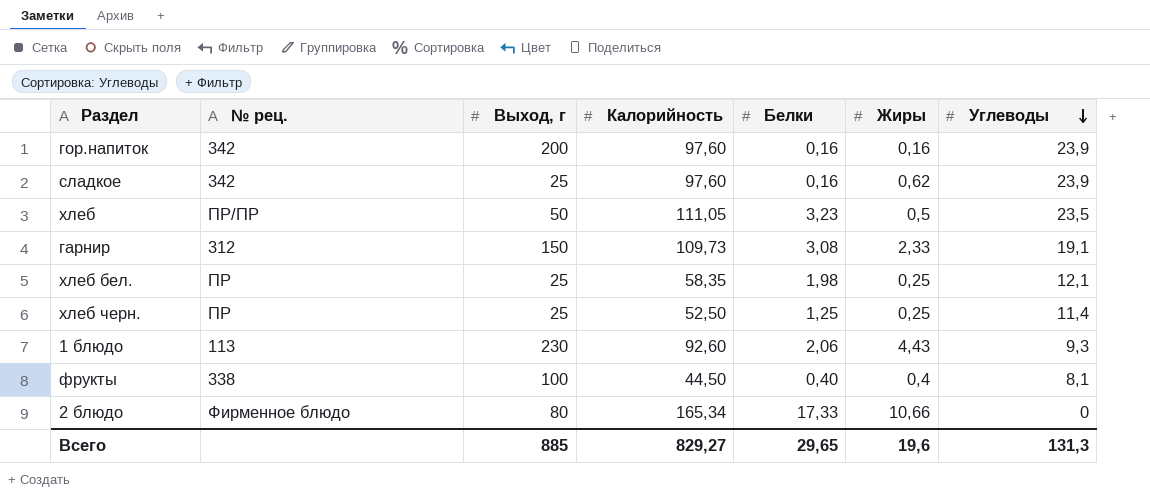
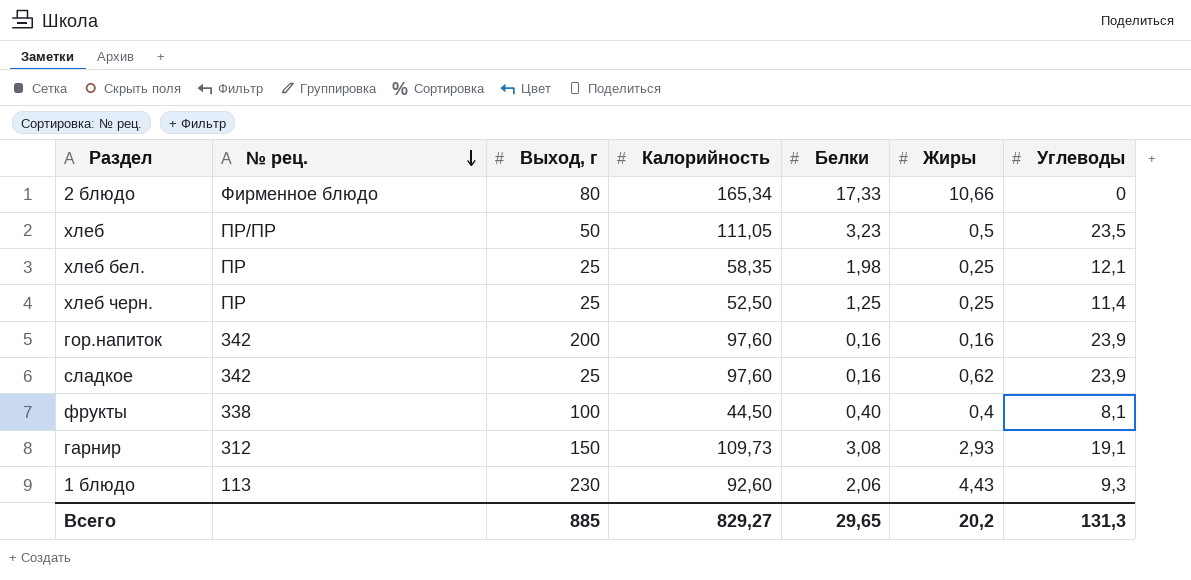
row order: Углеводы descending -> № рец. descending
гарнир | Жиры: 2,33 -> 2,93
Всего | Жиры: 19,6 -> 20,2

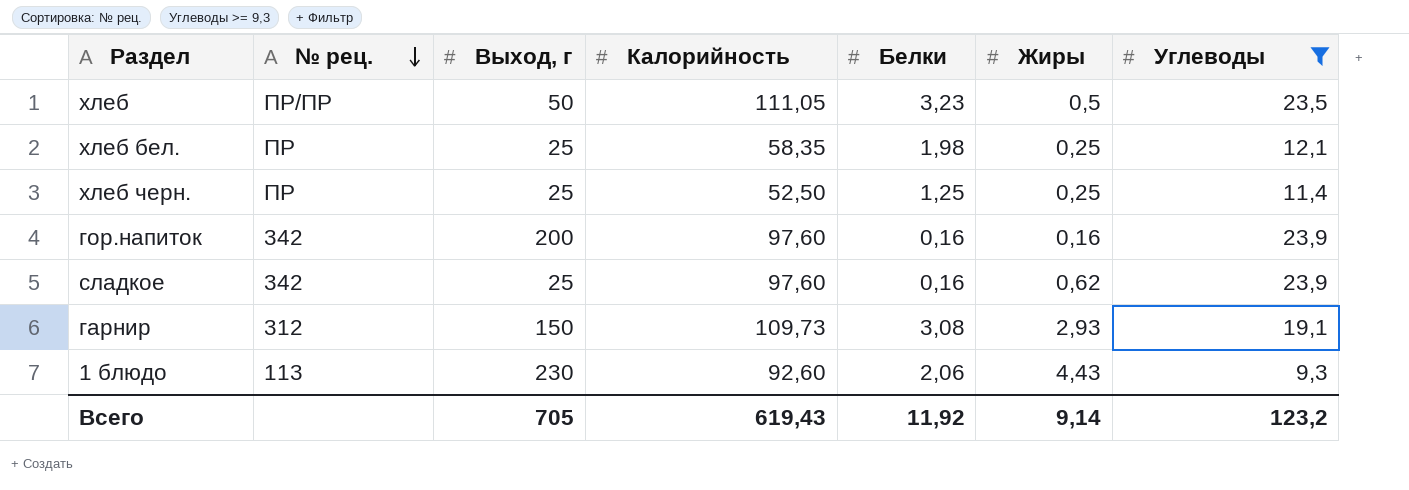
filter: none -> Углеводы >= 9,3
Всего | Выход, г: 885 -> 705
Всего | Калорийность: 829,27 -> 619,43
Всего | Белки: 29,65 -> 11,92
Всего | Жиры: 20,2 -> 9,14
Всего | Углеводы: 131,3 -> 123,2

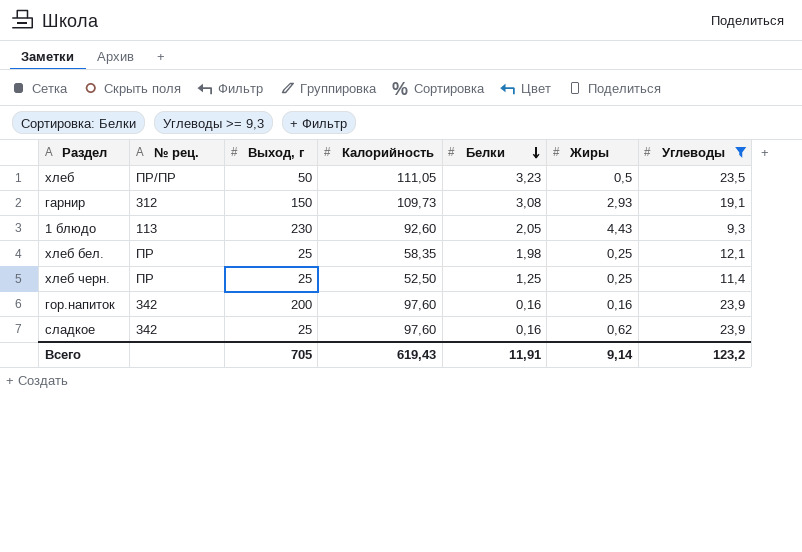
row order: № рец. descending -> Белки descending
1 блюдо | Белки: 2,06 -> 2,05
Всего | Белки: 11,92 -> 11,91

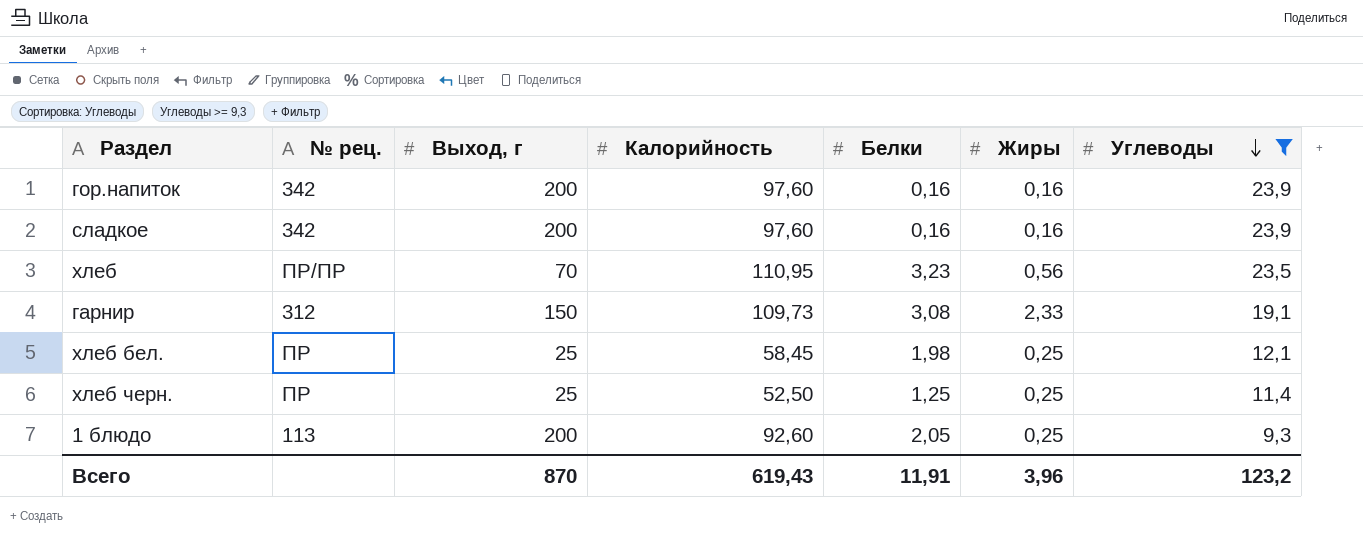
row order: Белки descending -> Углеводы descending
сладкое | Выход, г: 25 -> 200
сладкое | Жиры: 0,62 -> 0,16
хлеб | Выход, г: 50 -> 70
хлеб | Калорийность: 111,05 -> 110,95
хлеб | Жиры: 0,5 -> 0,56
гарнир | Жиры: 2,93 -> 2,33
хлеб бел. | Калорийность: 58,35 -> 58,45
1 блюдо | Выход, г: 230 -> 200
1 блюдо | Жиры: 4,43 -> 0,25
Всего | Выход, г: 705 -> 870
Всего | Жиры: 9,14 -> 3,96

